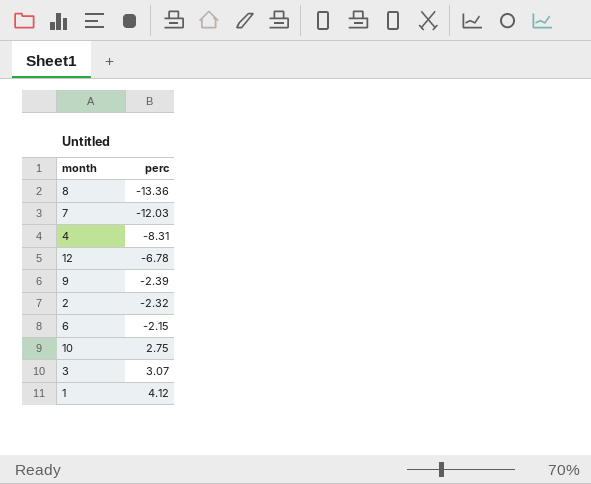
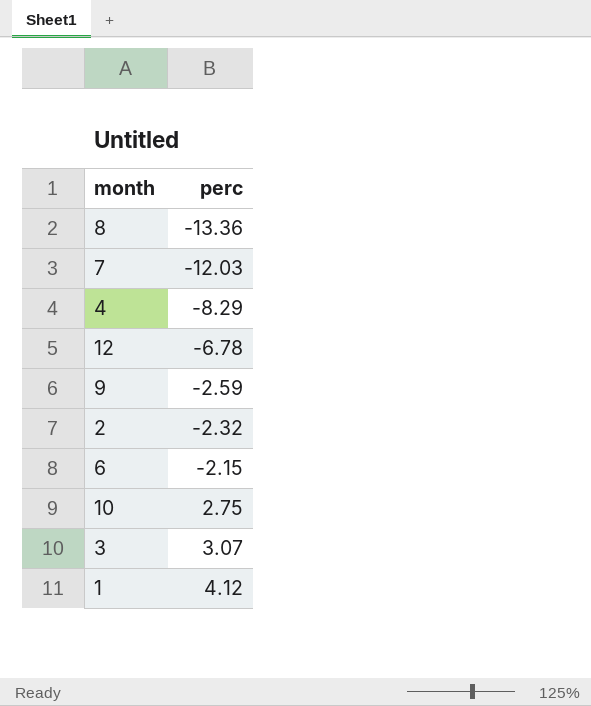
4 | perc: -8.31 -> -8.29
9 | perc: -2.39 -> -2.59

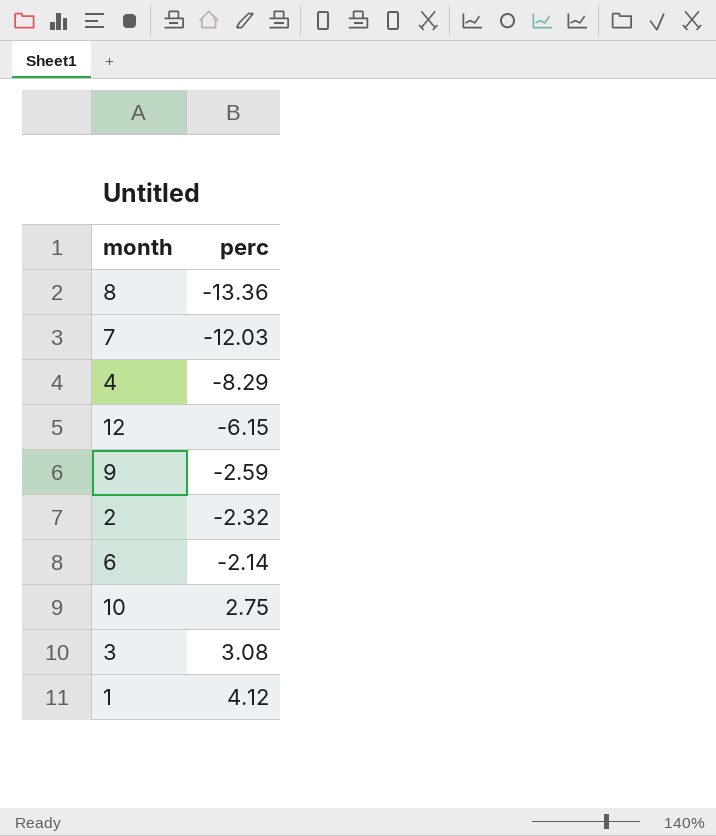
12 | perc: -6.78 -> -6.15
6 | perc: -2.15 -> -2.14
3 | perc: 3.07 -> 3.08

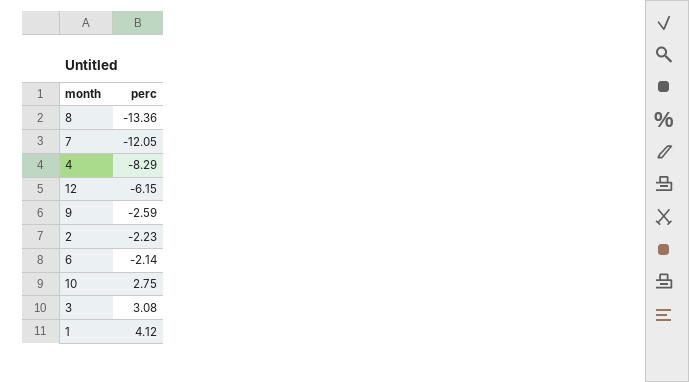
7 | perc: -12.03 -> -12.05
2 | perc: -2.32 -> -2.23

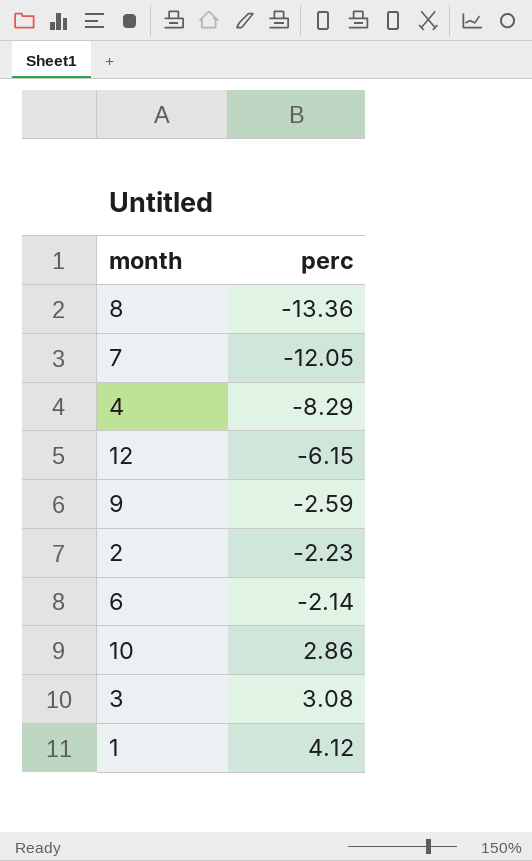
10 | perc: 2.75 -> 2.86

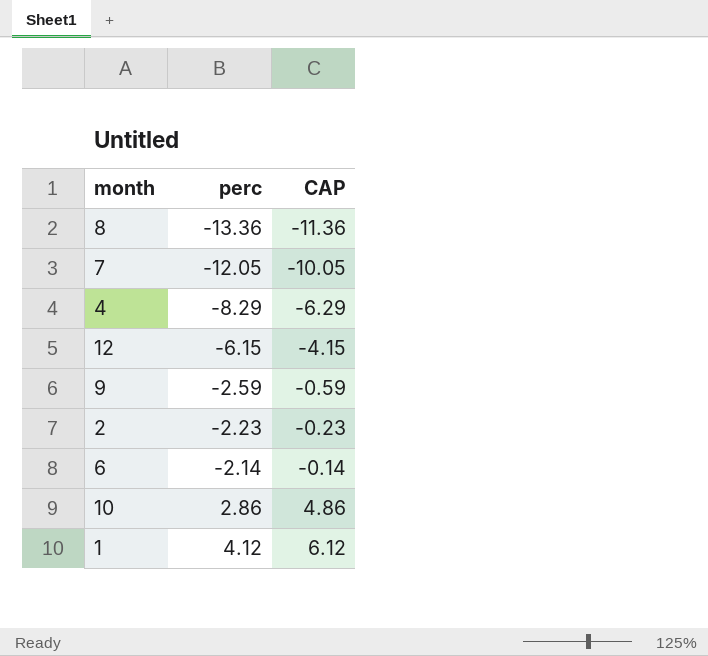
column CAP | formula: none -> [perc] + 2
row 3: 3.08 -> none

